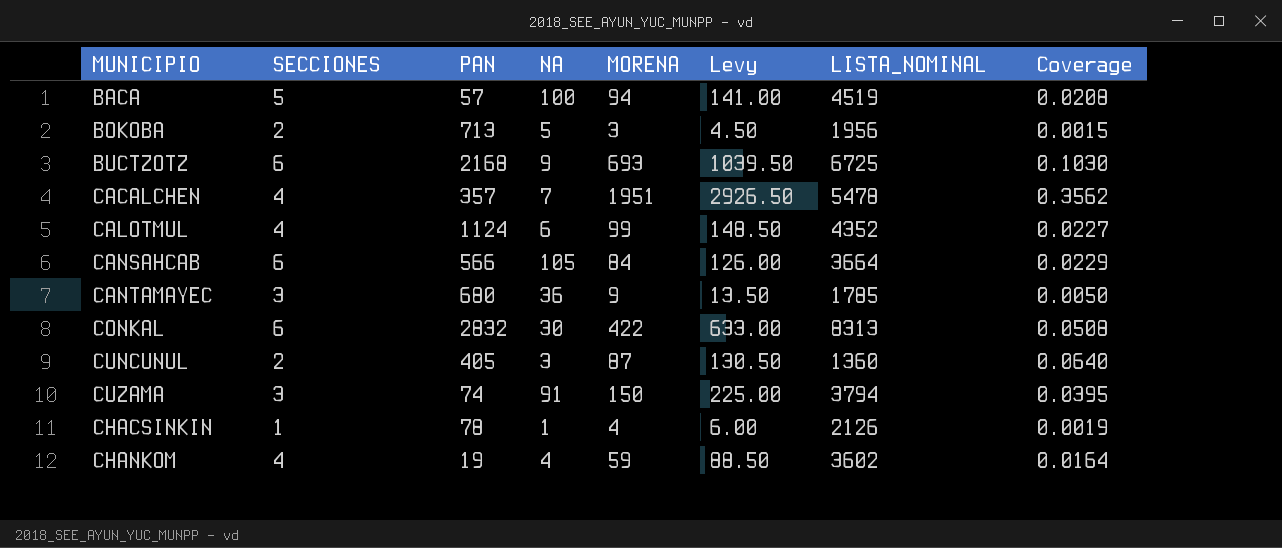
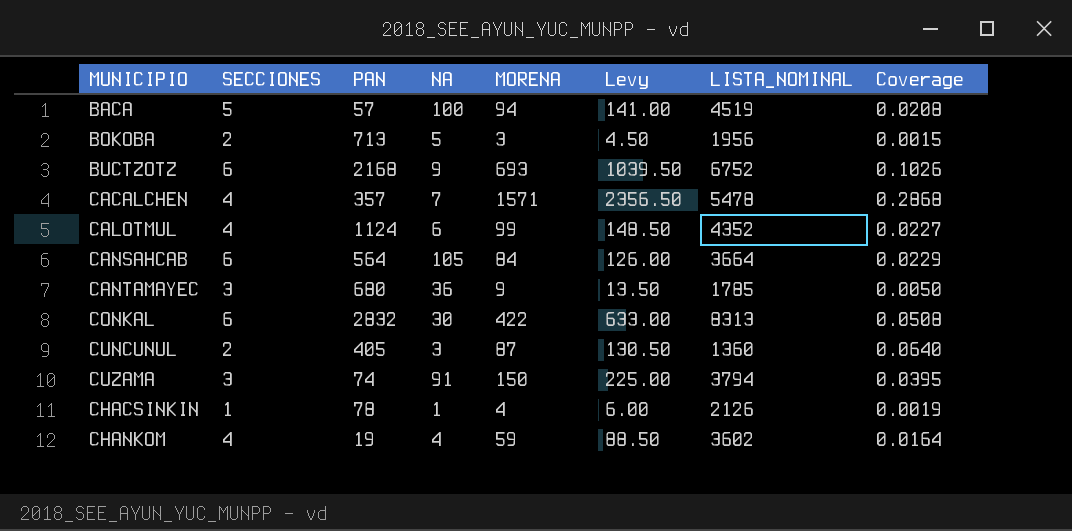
BUCTZOTZ | LISTA_NOMINAL: 6725 -> 6752
BUCTZOTZ | Coverage: 0.1030 -> 0.1026
CACALCHEN | MORENA: 1951 -> 1571
CACALCHEN | Levy: 2926.50 -> 2356.50
CACALCHEN | Coverage: 0.3562 -> 0.2868
CANSAHCAB | PAN: 566 -> 564

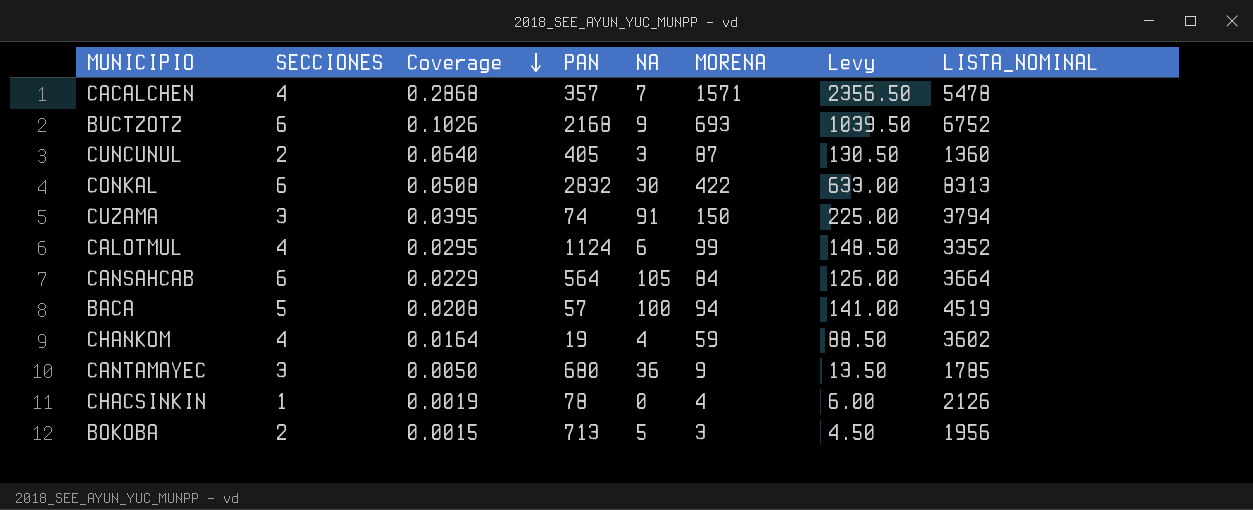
row order: none -> Coverage descending
column Coverage | position: 8 -> 3
CALOTMUL | Coverage: 0.0227 -> 0.0295
CALOTMUL | LISTA_NOMINAL: 4352 -> 3352
CHACSINKIN | NA: 1 -> 0

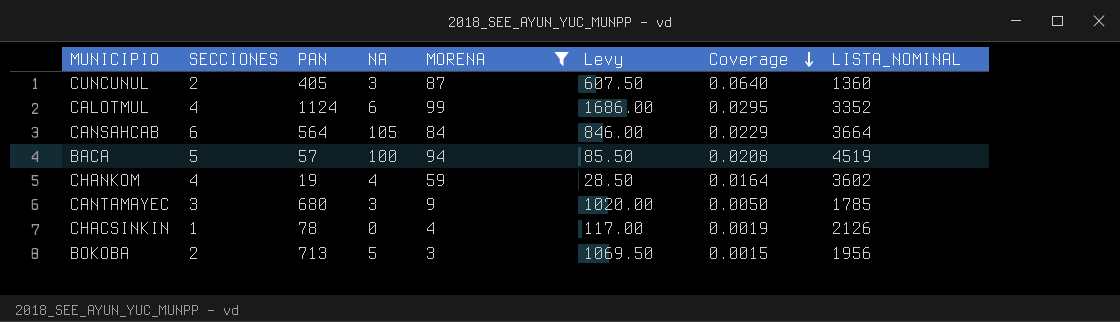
filter: none -> MORENA <= 99
column Levy | formula: [MORENA] * 1.5 -> [PAN] * 1.5
column Coverage | position: 3 -> 7
CANTAMAYEC | NA: 36 -> 3

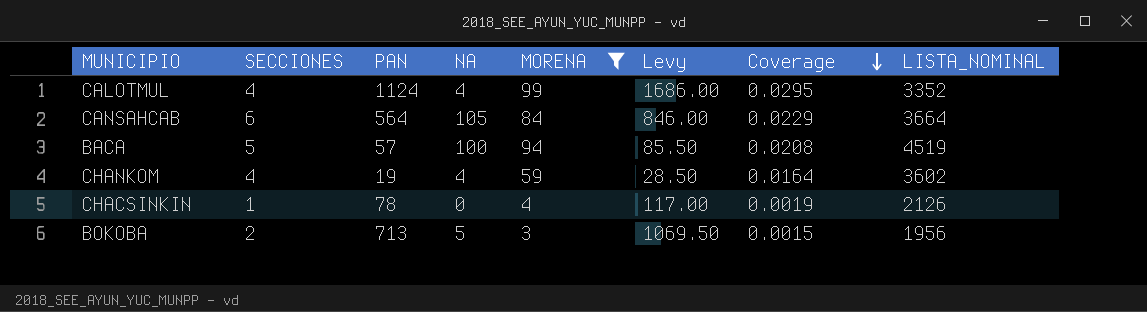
row CUNCUNUL: 2 | 405 | 3 | 87 | 607.50 | 0.0640 | 1360 -> none
row CANTAMAYEC: 3 | 680 | 3 | 9 | 1020.00 | 0.0050 | 1785 -> none
CALOTMUL | NA: 6 -> 4

